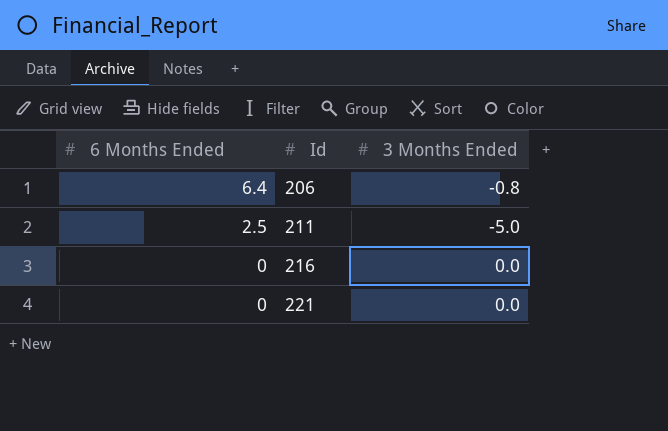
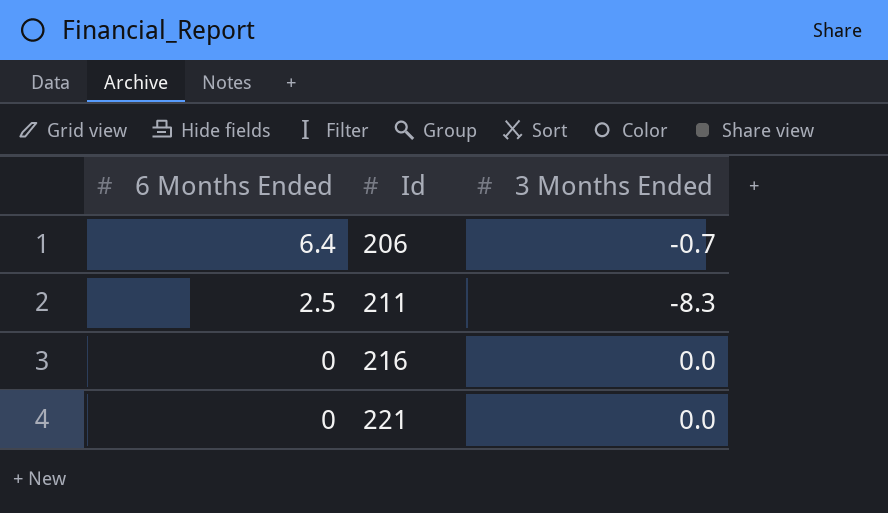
206 | 3 Months Ended: -0.8 -> -0.7
211 | 3 Months Ended: -5.0 -> -8.3

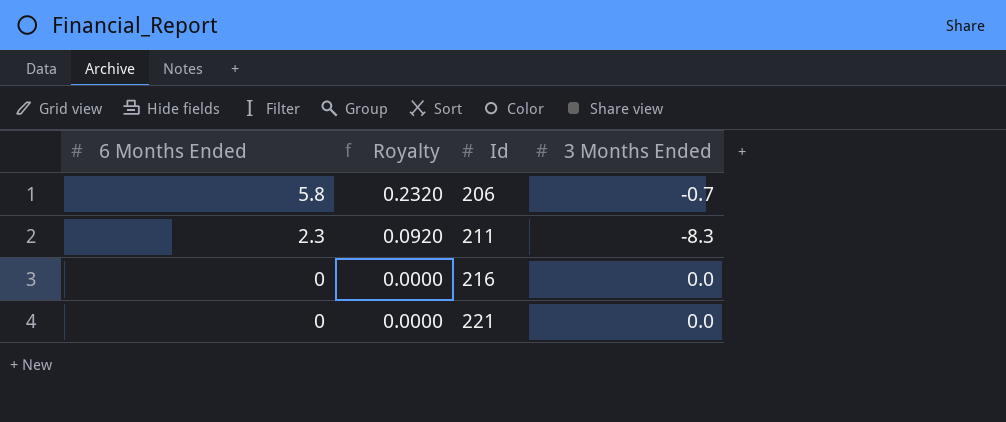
column Royalty | formula: none -> [6 Months Ended] * 0.04
206 | 6 Months Ended: 6.4 -> 5.8
211 | 6 Months Ended: 2.5 -> 2.3

